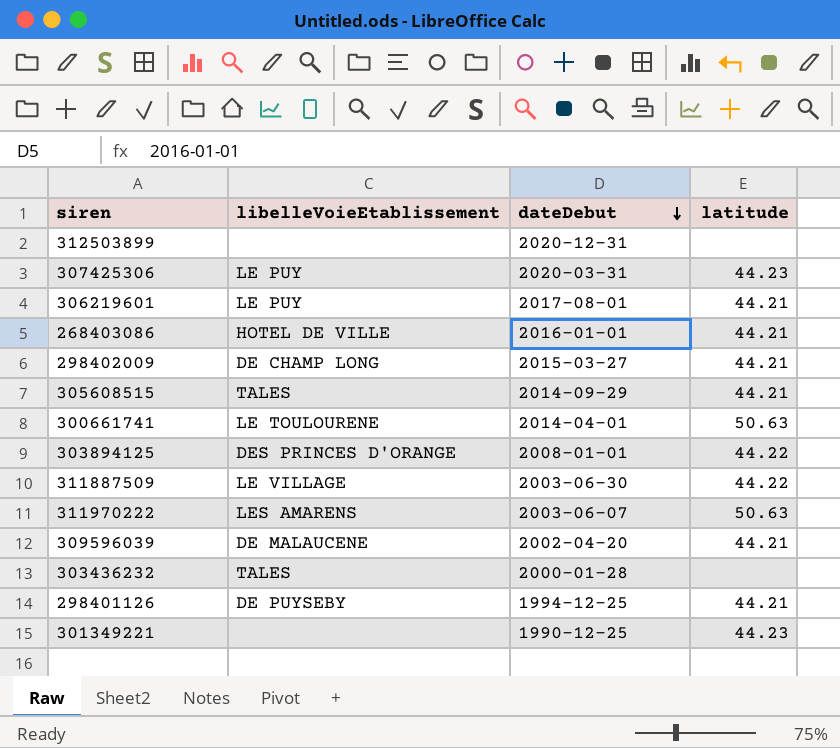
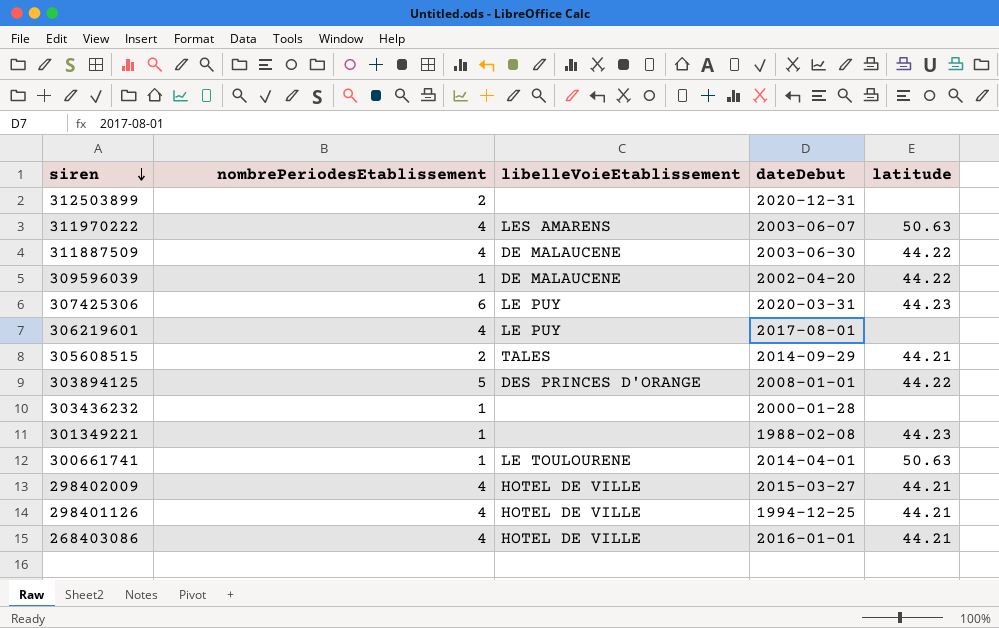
row order: dateDebut descending -> siren descending
column nombrePeriodesEtablissement | position: none -> 2
311887509 | libelleVoieEtablissement: LE VILLAGE -> DE MALAUCENE
309596039 | latitude: 44.21 -> 44.22
306219601 | latitude: 44.21 -> none
303436232 | libelleVoieEtablissement: TALES -> none
301349221 | dateDebut: 1990-12-25 -> 1988-02-08
298402009 | libelleVoieEtablissement: DE CHAMP LONG -> HOTEL DE VILLE
298401126 | libelleVoieEtablissement: DE PUYSEBY -> HOTEL DE VILLE

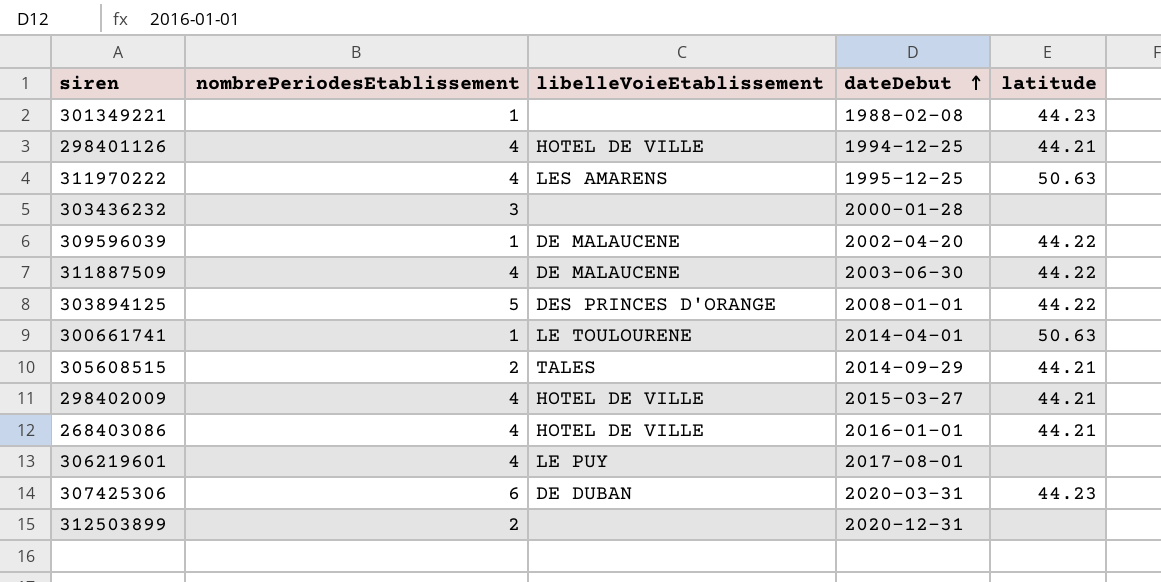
row order: siren descending -> dateDebut ascending
311970222 | dateDebut: 2003-06-07 -> 1995-12-25
303436232 | nombrePeriodesEtablissement: 1 -> 3
307425306 | libelleVoieEtablissement: LE PUY -> DE DUBAN

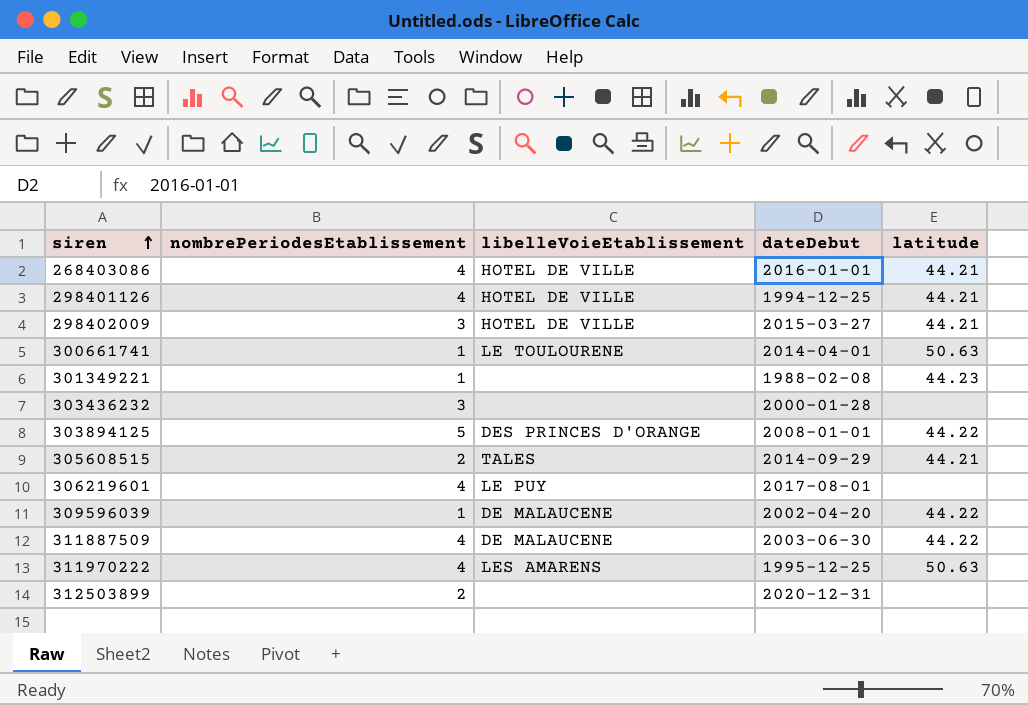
row order: dateDebut ascending -> siren ascending
row 307425306: 6 | DE DUBAN | 2020-03-31 | 44.23 -> none
298402009 | nombrePeriodesEtablissement: 4 -> 3

